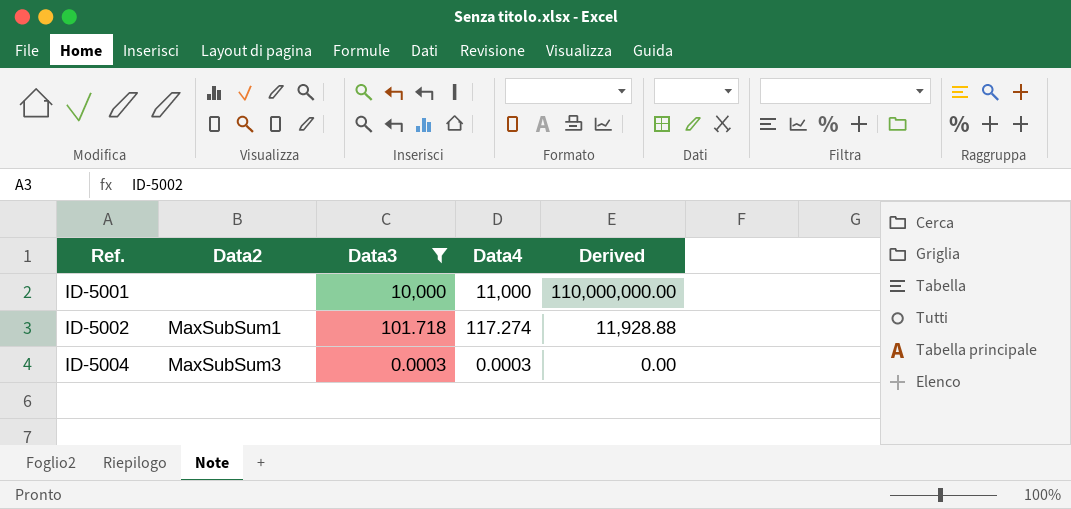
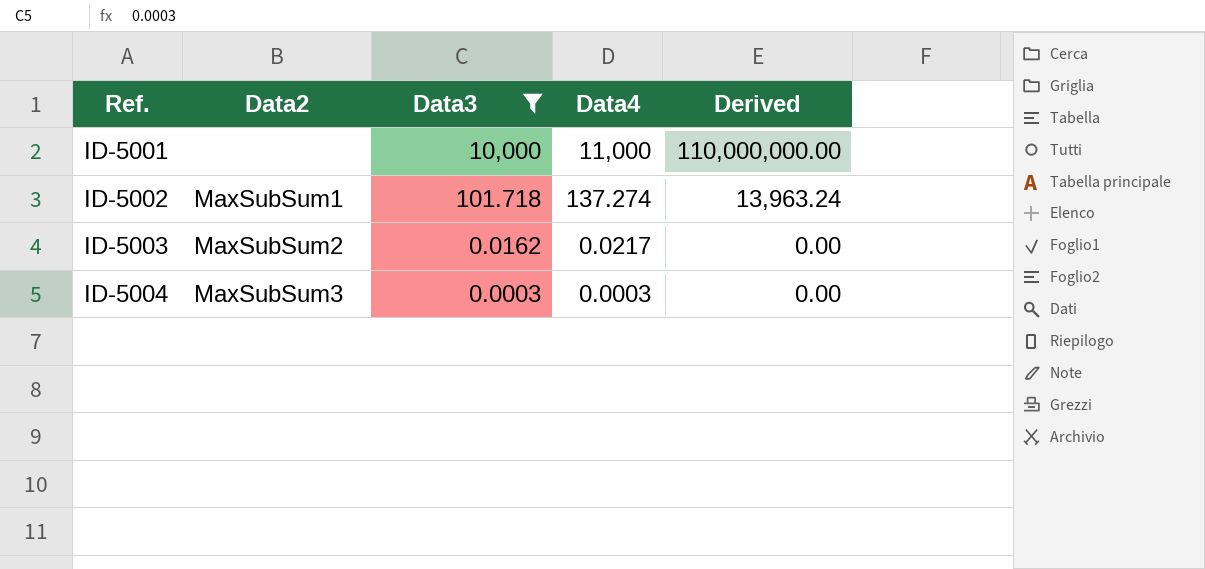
ID-5002 | Data4: 117.274 -> 137.274
ID-5002 | Derived: 11,928.88 -> 13,963.24
row ID-5003: none -> MaxSubSum2 | 0.0162 | 0.0217 | 0.00

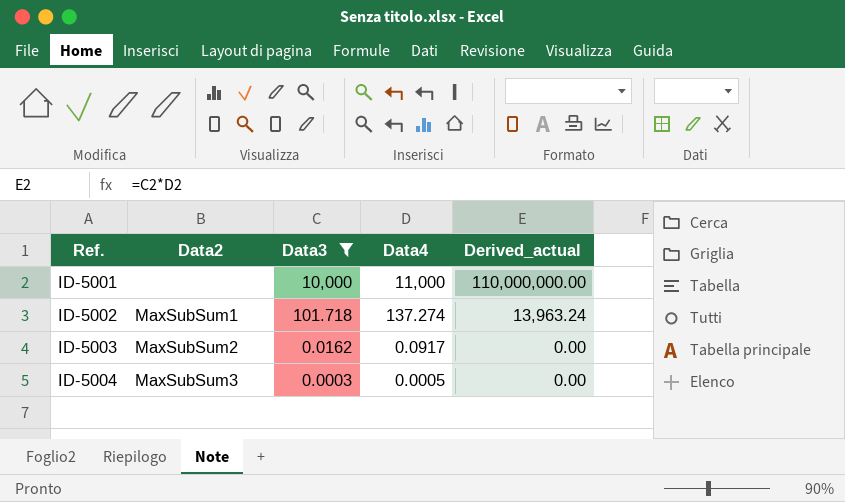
column name: Derived -> Derived_actual
ID-5003 | Data4: 0.0217 -> 0.0917
ID-5004 | Data4: 0.0003 -> 0.0005

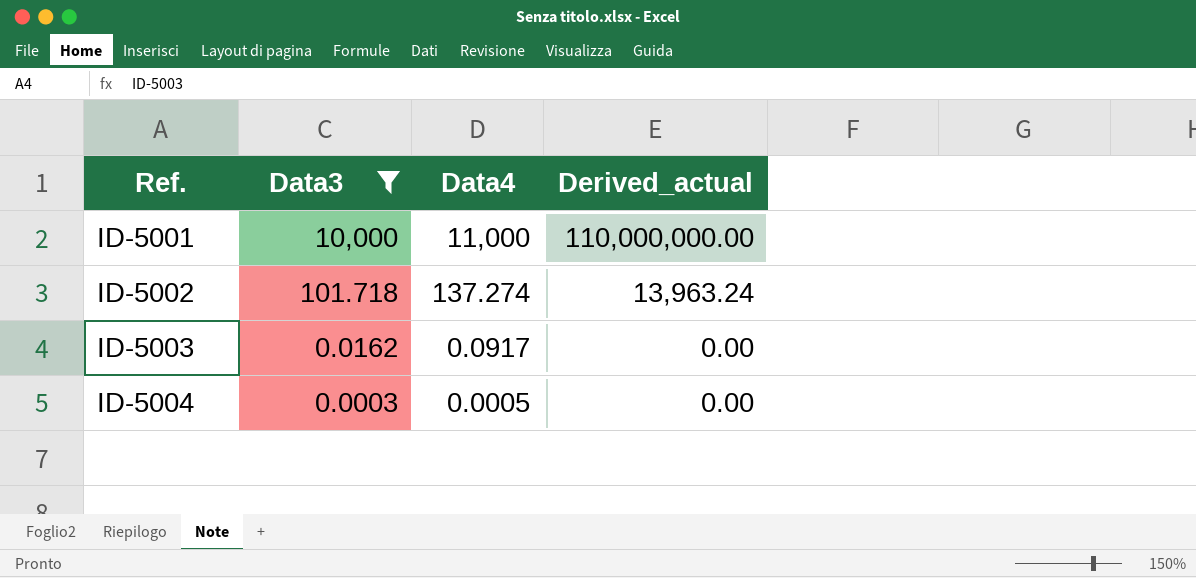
column Data2 | position: 2 -> none

